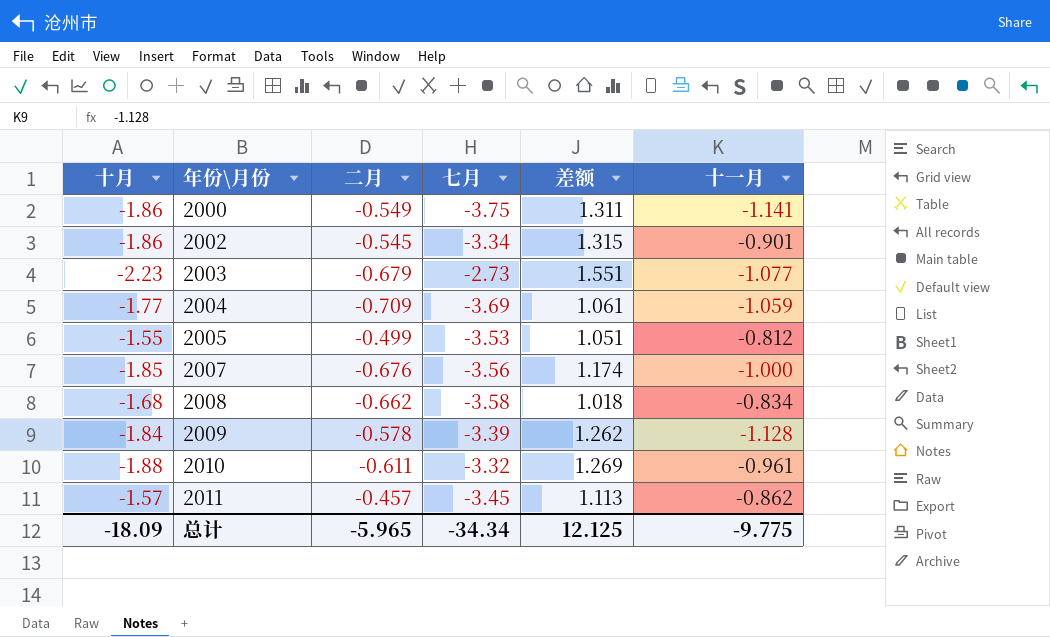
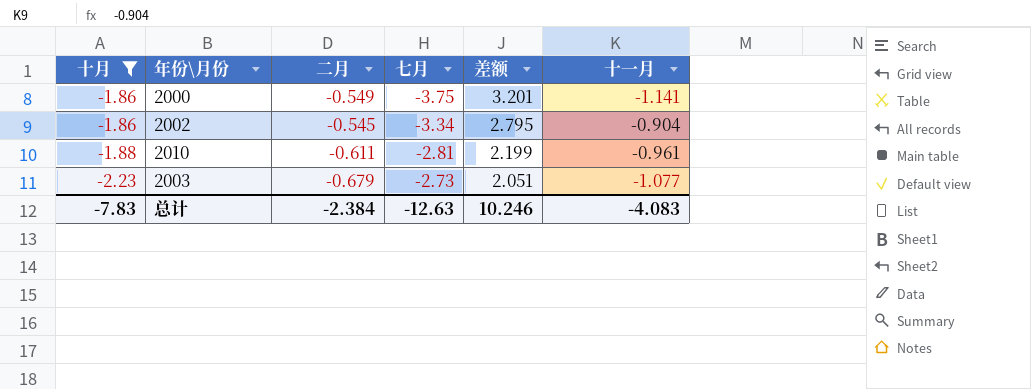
filter: none -> 十月 <= -1.86
row order: 年份\月份 ascending -> 十月 descending
column 差额 | formula: [二月] - [十月] -> [二月] - [七月]
2002 | 十一月: -0.901 -> -0.904
2010 | 七月: -3.32 -> -2.81
总计 | 十月: -18.09 -> -7.83
总计 | 二月: -5.965 -> -2.384
总计 | 七月: -34.34 -> -12.63
总计 | 差额: 12.125 -> 10.246
总计 | 十一月: -9.775 -> -4.083

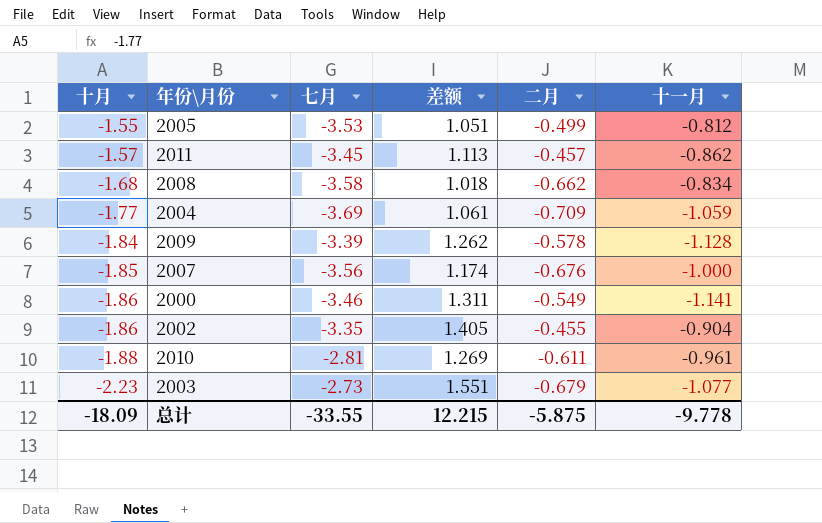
filter: 十月 <= -1.86 -> none
column 差额 | formula: [二月] - [七月] -> [二月] - [十月]
column 二月 | position: 3 -> 5
2000 | 七月: -3.75 -> -3.46
2002 | 七月: -3.34 -> -3.35
2002 | 二月: -0.545 -> -0.455
总计 | 十月: -7.83 -> -18.09
总计 | 七月: -12.63 -> -33.55
总计 | 差额: 10.246 -> 12.215
总计 | 二月: -2.384 -> -5.875
总计 | 十一月: -4.083 -> -9.778

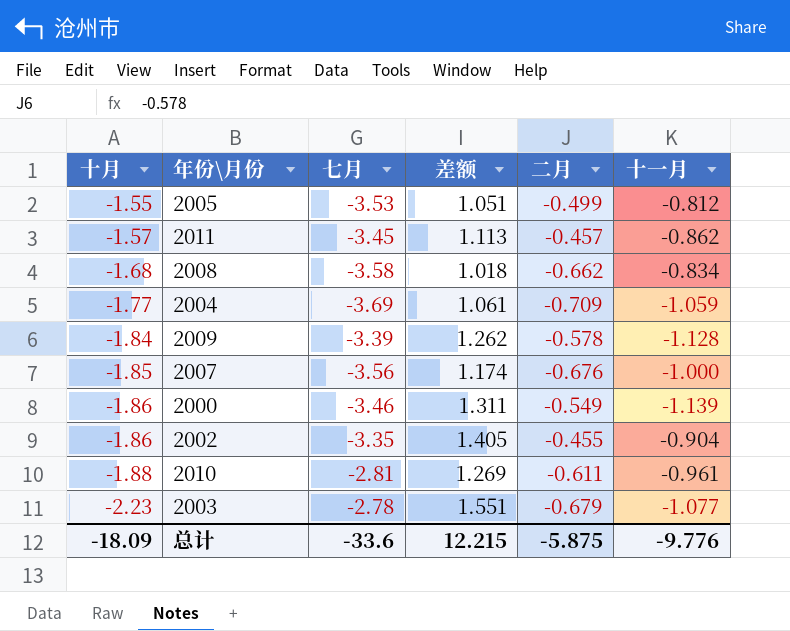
2000 | 十一月: -1.141 -> -1.139
2003 | 七月: -2.73 -> -2.78
总计 | 七月: -33.55 -> -33.6
总计 | 十一月: -9.778 -> -9.776

